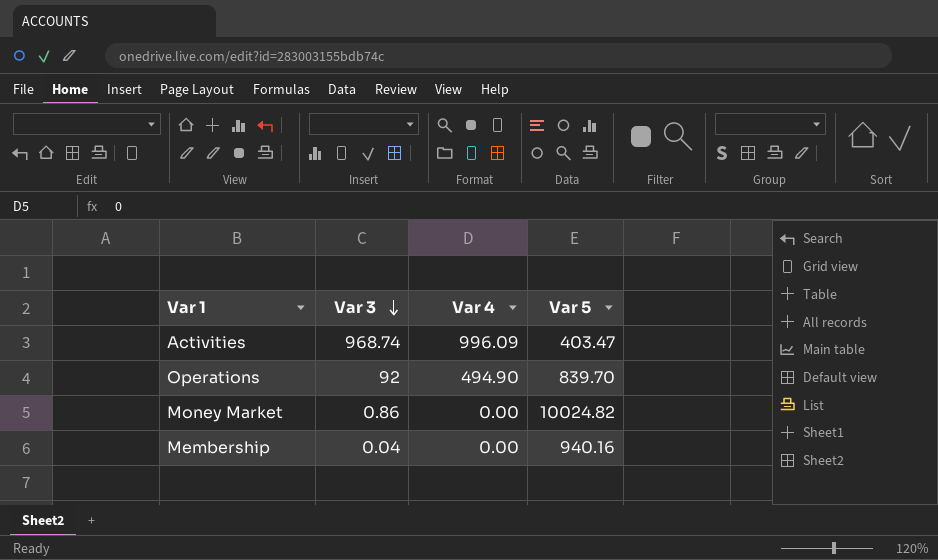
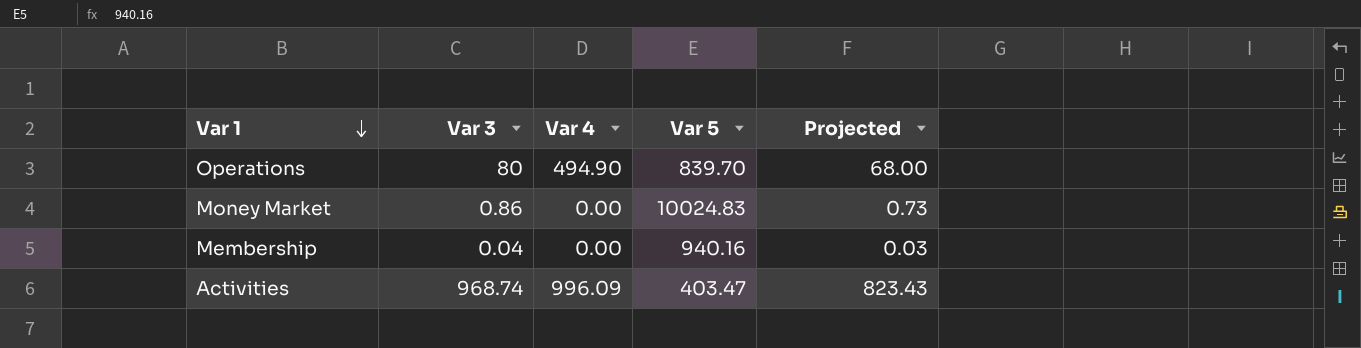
row order: Var 3 descending -> Var 1 descending
column Projected | formula: none -> [Var 3] * 0.85
Operations | Var 3: 92 -> 80
Money Market | Var 5: 10024.82 -> 10024.83

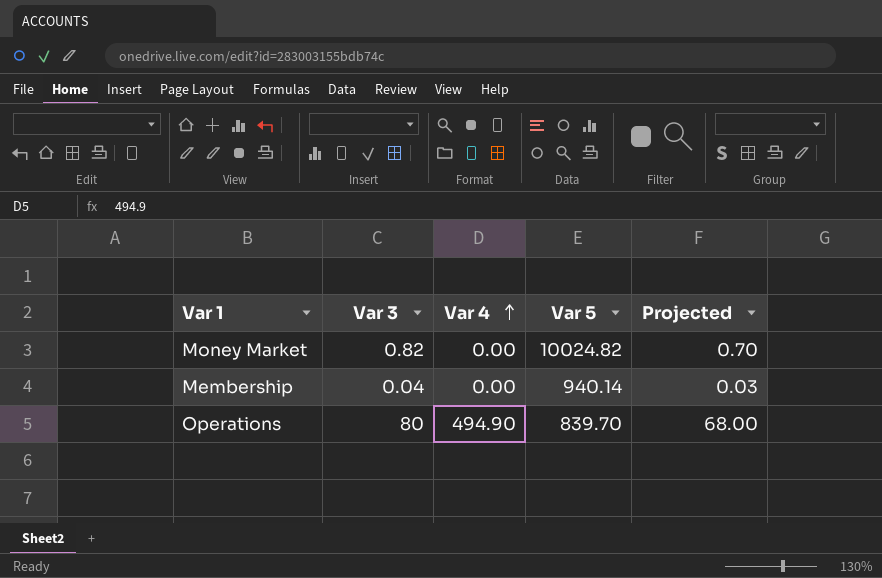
row order: Var 1 descending -> Var 4 ascending
row Activities: 968.74 | 996.09 | 403.47 | 823.43 -> none
Money Market | Var 3: 0.86 -> 0.82
Money Market | Var 5: 10024.83 -> 10024.82
Money Market | Projected: 0.73 -> 0.70
Membership | Var 5: 940.16 -> 940.14

